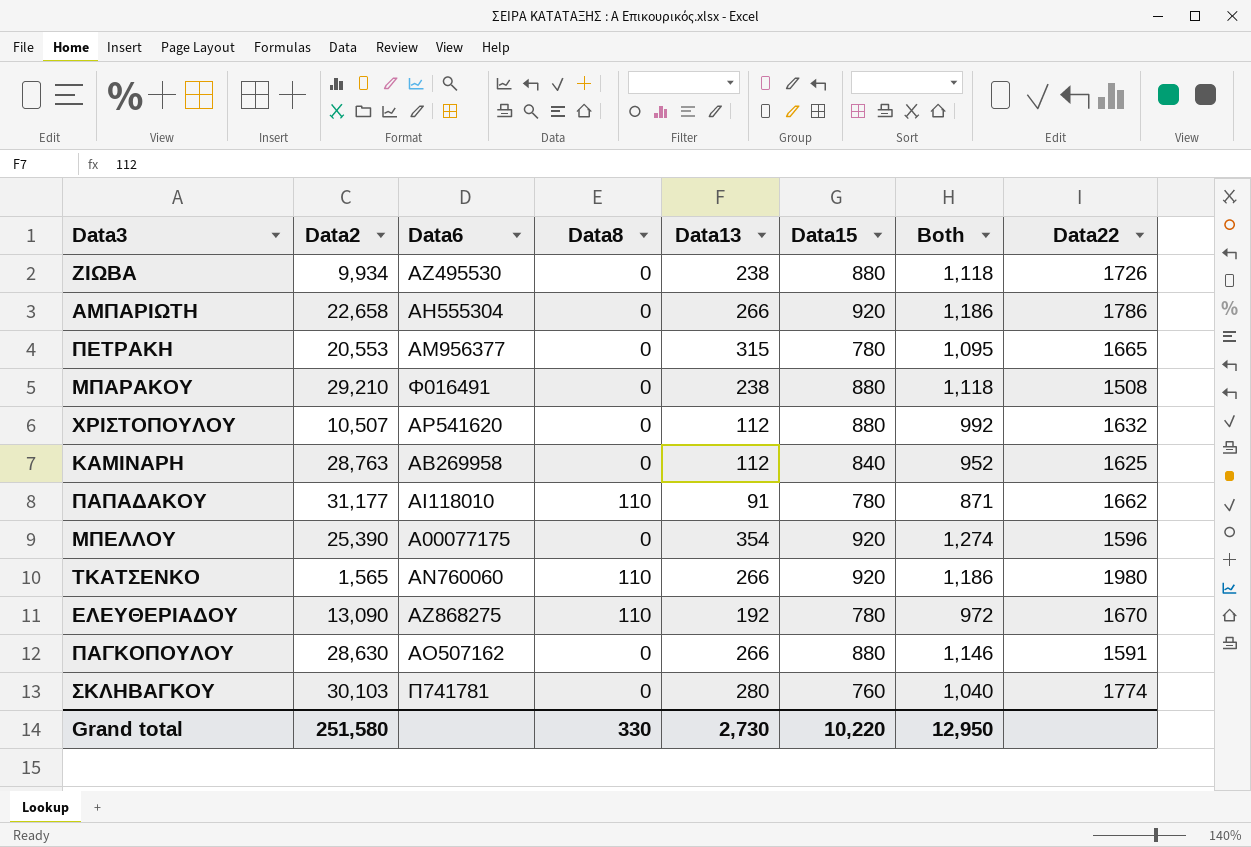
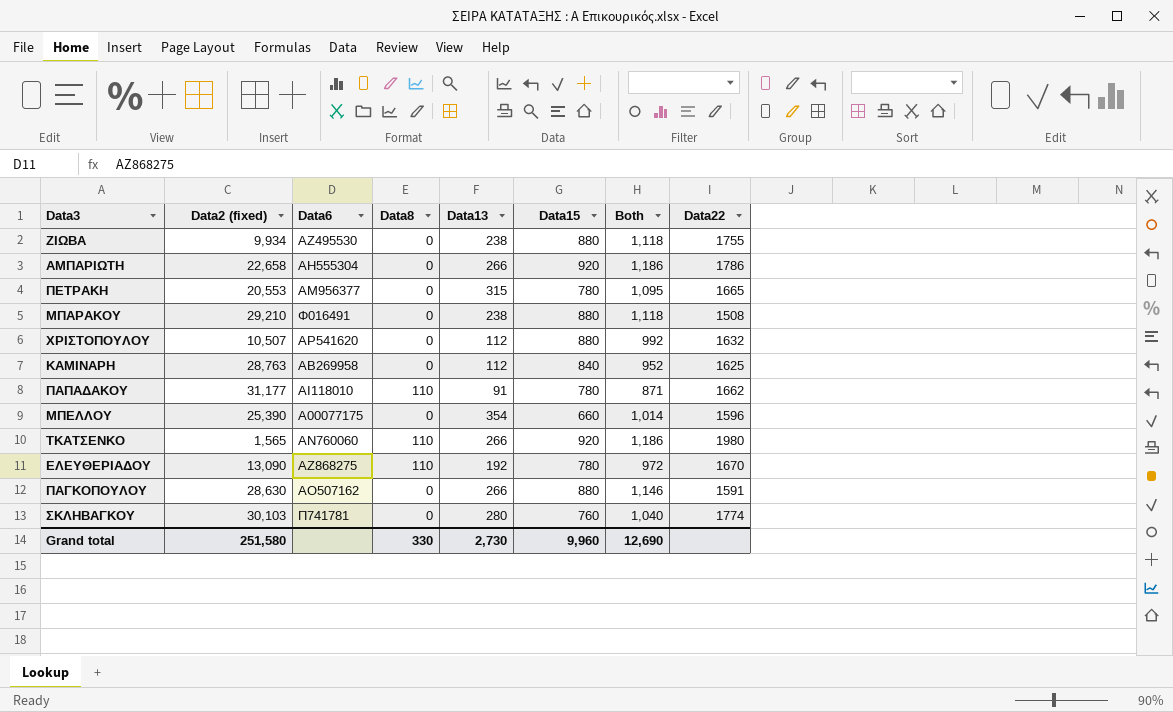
column name: Data2 -> Data2 (fixed)
ΖΙΩΒΑ | Data22: 1726 -> 1755
ΜΠΕΛΛΟΥ | Data15: 920 -> 660
ΜΠΕΛΛΟΥ | Both: 1,274 -> 1,014
Grand total | Data15: 10,220 -> 9,960
Grand total | Both: 12,950 -> 12,690

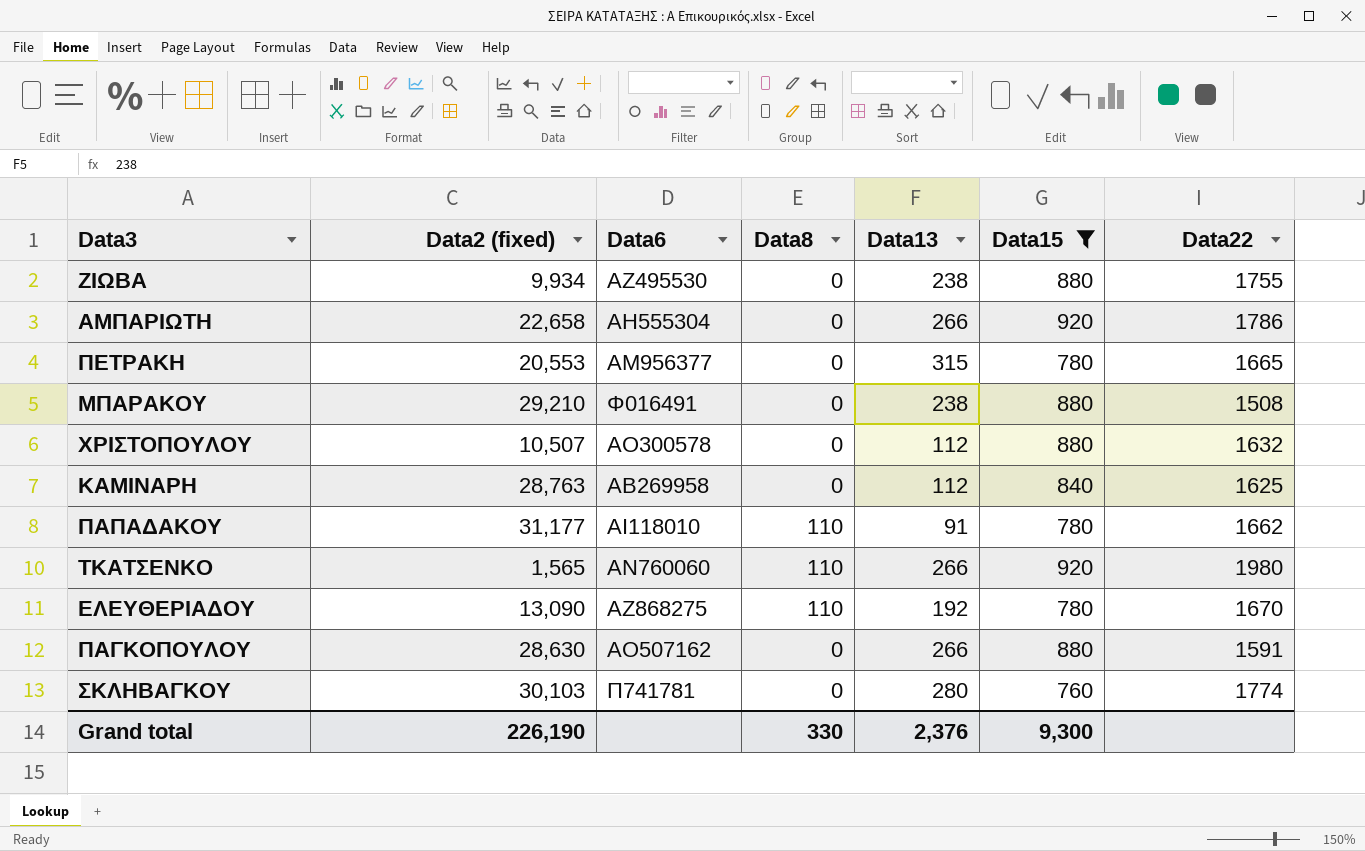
filter: none -> Data15 != 660
column Both | formula: [Data13] + [Data15] -> none
ΧΡΙΣΤΟΠΟΥΛΟΥ | Data6: ΑΡ541620 -> ΑΟ300578
Grand total | Data2 (fixed): 251,580 -> 226,190
Grand total | Data13: 2,730 -> 2,376
Grand total | Data15: 9,960 -> 9,300

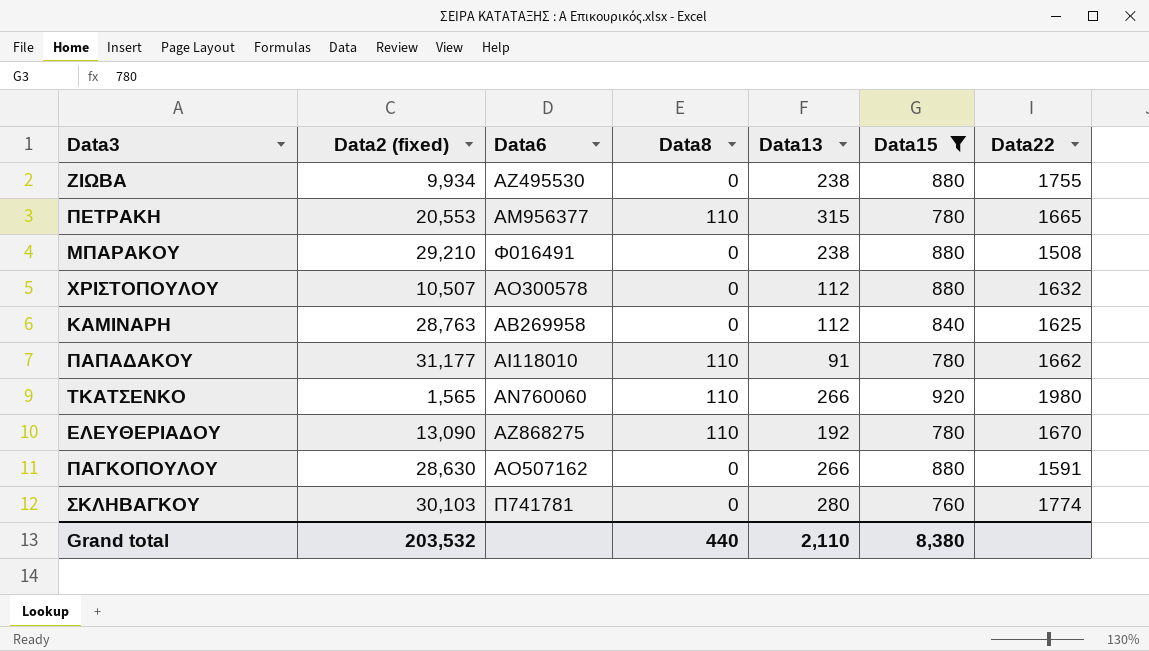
row ΑΜΠΑΡΙΩΤΗ: 22,658 | ΑΗ555304 | 0 | 266 | 920 | 1786 -> none
ΠΕΤΡΑΚΗ | Data8: 0 -> 110
Grand total | Data2 (fixed): 226,190 -> 203,532
Grand total | Data8: 330 -> 440
Grand total | Data13: 2,376 -> 2,110
Grand total | Data15: 9,300 -> 8,380

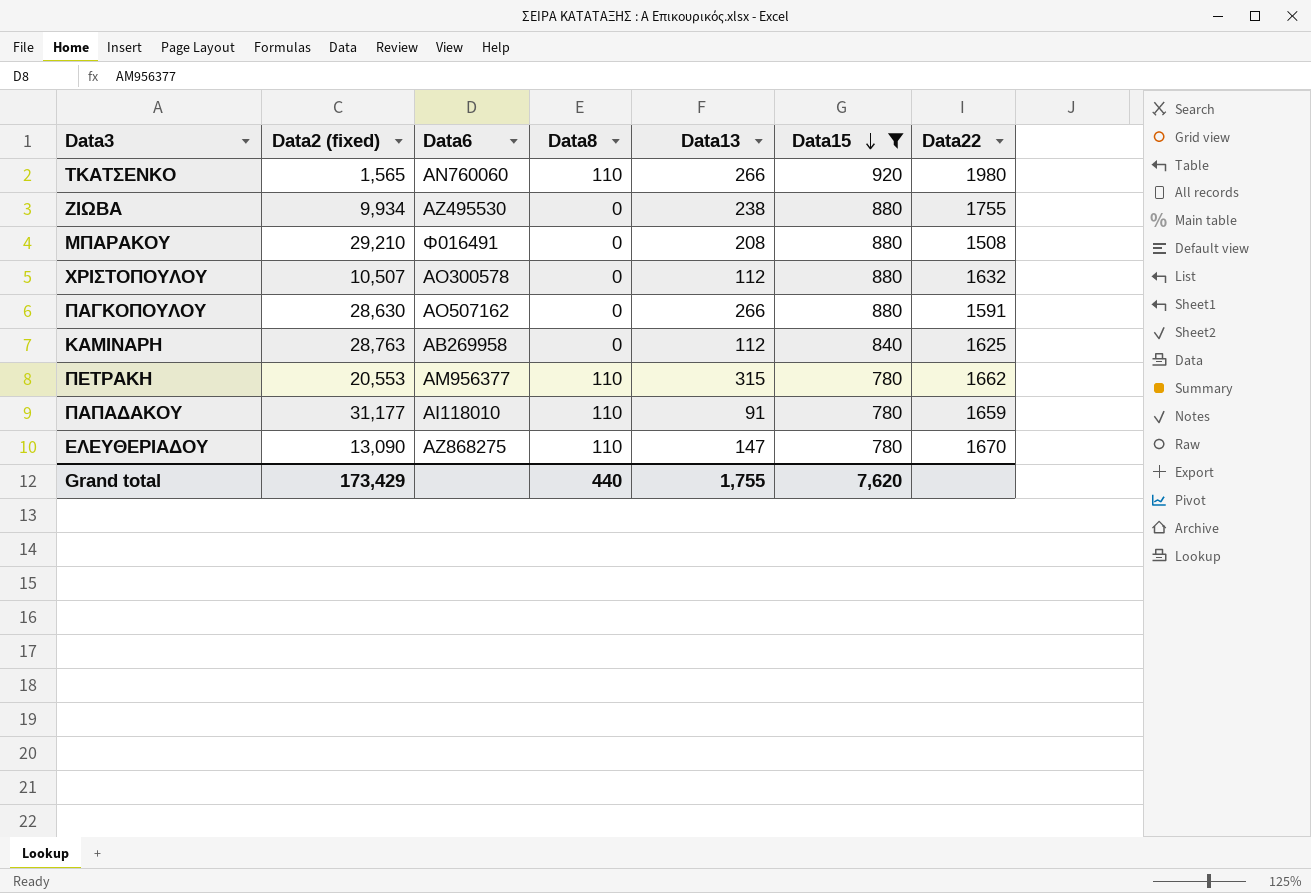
row order: none -> Data15 descending
row ΣΚΛΗΒΑΓΚΟΥ: 30,103 | Π741781 | 0 | 280 | 760 | 1774 -> none
ΜΠΑΡΑΚΟΥ | Data13: 238 -> 208
ΠΕΤΡΑΚΗ | Data22: 1665 -> 1662
ΠΑΠΑΔΑΚΟΥ | Data22: 1662 -> 1659
ΕΛΕΥΘΕΡΙΑΔΟΥ | Data13: 192 -> 147
Grand total | Data2 (fixed): 203,532 -> 173,429
Grand total | Data13: 2,110 -> 1,755
Grand total | Data15: 8,380 -> 7,620

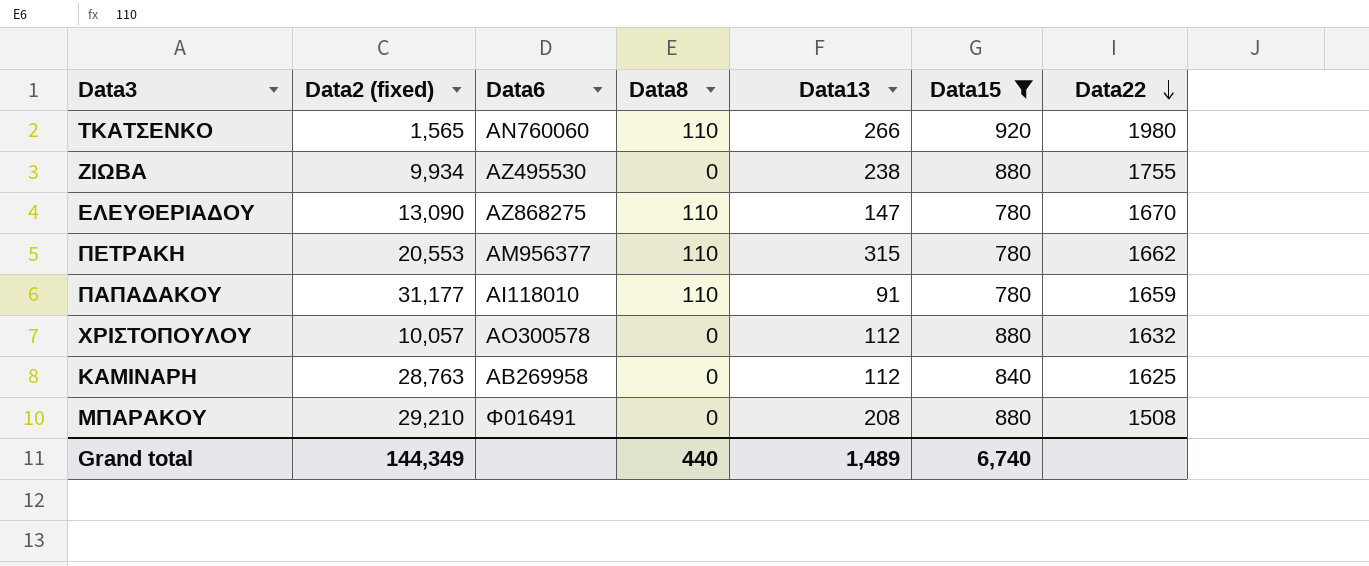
row order: Data15 descending -> Data22 descending
row ΠΑΓΚΟΠΟΥΛΟΥ: 28,630 | ΑΟ507162 | 0 | 266 | 880 | 1591 -> none
ΧΡΙΣΤΟΠΟΥΛΟΥ | Data2 (fixed): 10,507 -> 10,057
Grand total | Data2 (fixed): 173,429 -> 144,349
Grand total | Data13: 1,755 -> 1,489
Grand total | Data15: 7,620 -> 6,740

